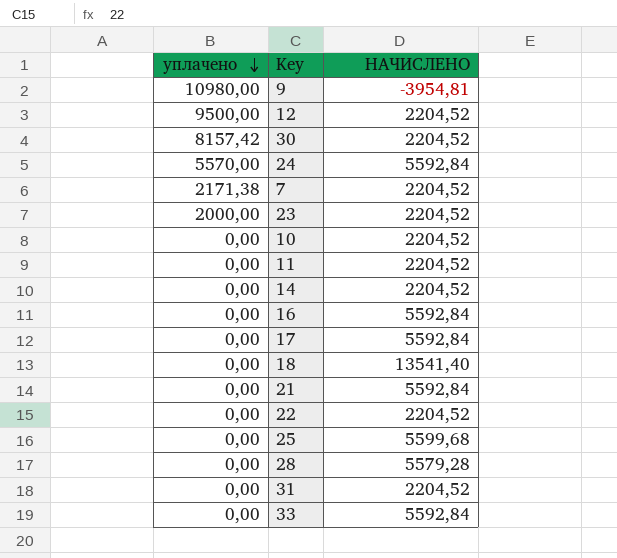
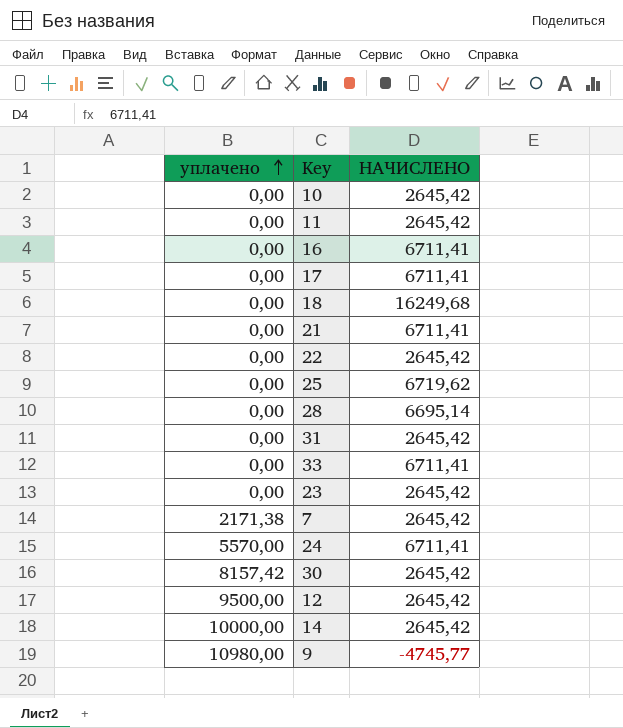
row order: уплачено descending -> уплачено ascending
10 | НАЧИСЛЕНО: 2204,52 -> 2645,42
11 | НАЧИСЛЕНО: 2204,52 -> 2645,42
16 | НАЧИСЛЕНО: 5592,84 -> 6711,41
17 | НАЧИСЛЕНО: 5592,84 -> 6711,41
18 | НАЧИСЛЕНО: 13541,40 -> 16249,68
21 | НАЧИСЛЕНО: 5592,84 -> 6711,41
22 | НАЧИСЛЕНО: 2204,52 -> 2645,42
25 | НАЧИСЛЕНО: 5599,68 -> 6719,62
28 | НАЧИСЛЕНО: 5579,28 -> 6695,14
31 | НАЧИСЛЕНО: 2204,52 -> 2645,42
33 | НАЧИСЛЕНО: 5592,84 -> 6711,41
23 | уплачено: 2000,00 -> 0,00
23 | НАЧИСЛЕНО: 2204,52 -> 2645,42
7 | НАЧИСЛЕНО: 2204,52 -> 2645,42
24 | НАЧИСЛЕНО: 5592,84 -> 6711,41
30 | НАЧИСЛЕНО: 2204,52 -> 2645,42
12 | НАЧИСЛЕНО: 2204,52 -> 2645,42
14 | уплачено: 0,00 -> 10000,00
14 | НАЧИСЛЕНО: 2204,52 -> 2645,42
9 | НАЧИСЛЕНО: -3954,81 -> -4745,77

